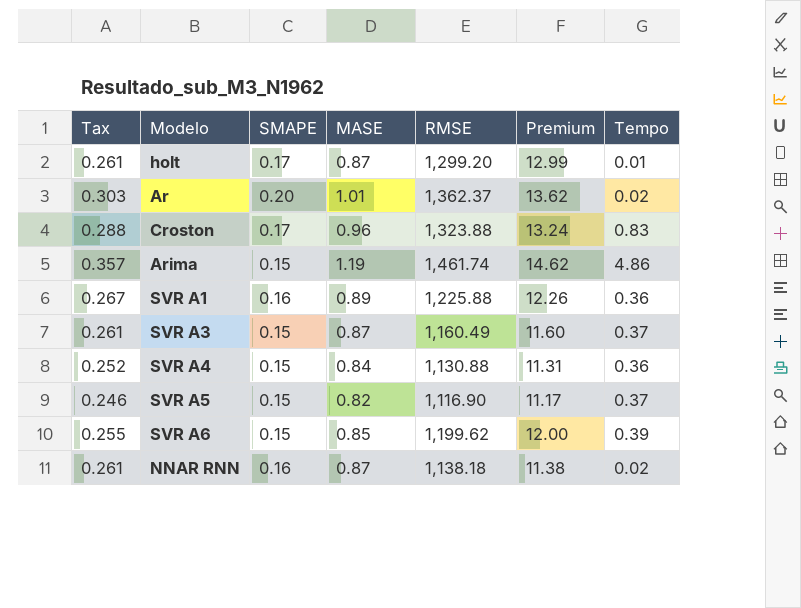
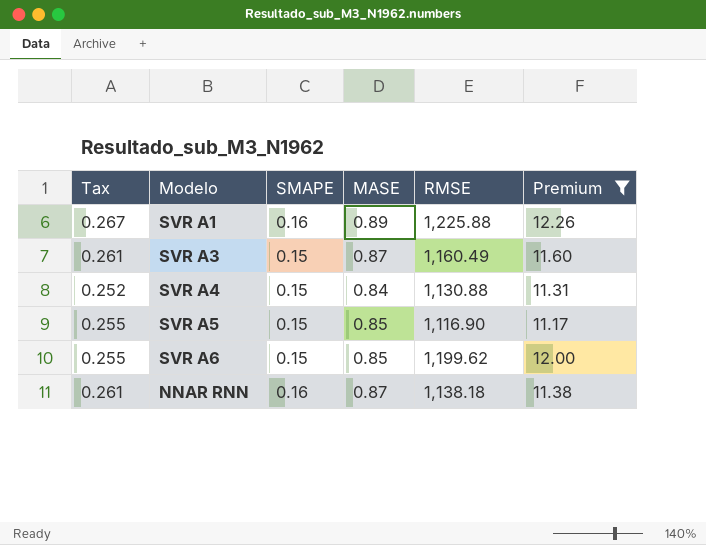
filter: none -> Premium <= 12.26
column Tempo | position: 7 -> none
SVR A5 | Tax: 0.246 -> 0.255
SVR A5 | MASE: 0.82 -> 0.85

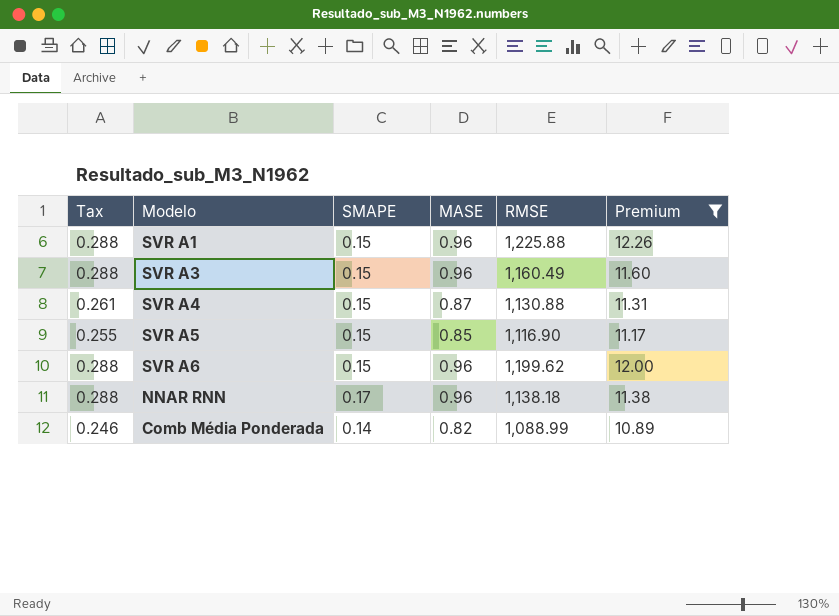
SVR A1 | Tax: 0.267 -> 0.288
SVR A1 | SMAPE: 0.16 -> 0.15
SVR A1 | MASE: 0.89 -> 0.96
SVR A3 | Tax: 0.261 -> 0.288
SVR A3 | MASE: 0.87 -> 0.96
SVR A4 | Tax: 0.252 -> 0.261
SVR A4 | MASE: 0.84 -> 0.87
SVR A6 | Tax: 0.255 -> 0.288
SVR A6 | MASE: 0.85 -> 0.96
NNAR RNN | Tax: 0.261 -> 0.288
NNAR RNN | SMAPE: 0.16 -> 0.17
NNAR RNN | MASE: 0.87 -> 0.96
row Comb Média Ponderada: none -> 0.246 | 0.14 | 0.82 | 1,088.99 | 10.89

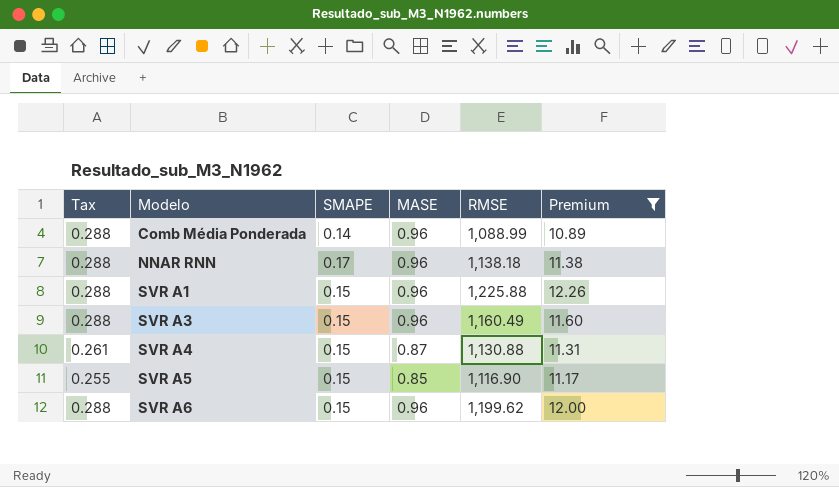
row order: none -> Modelo ascending
Comb Média Ponderada | Tax: 0.246 -> 0.288
Comb Média Ponderada | MASE: 0.82 -> 0.96

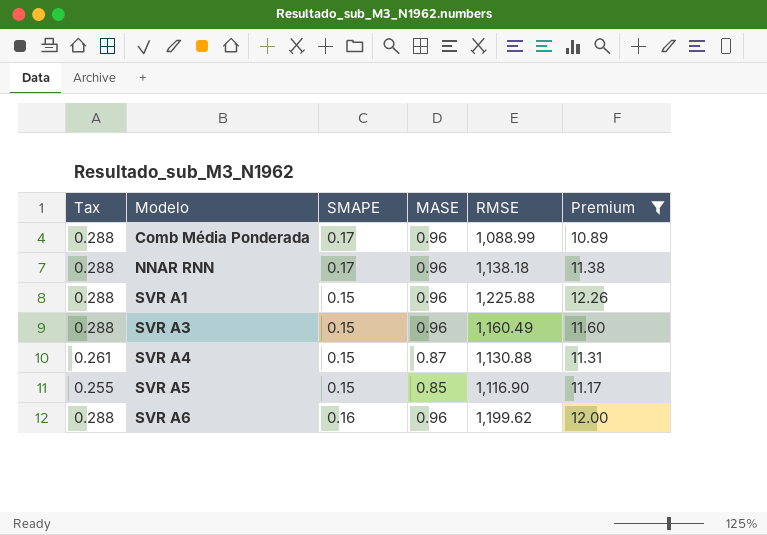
Comb Média Ponderada | SMAPE: 0.14 -> 0.17
SVR A6 | SMAPE: 0.15 -> 0.16

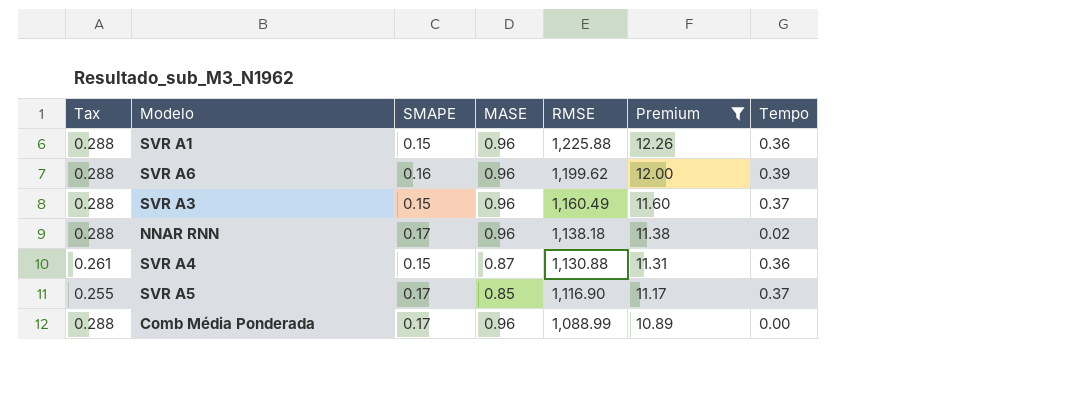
row order: Modelo ascending -> RMSE descending
column Tempo | position: none -> 7
SVR A5 | SMAPE: 0.15 -> 0.17

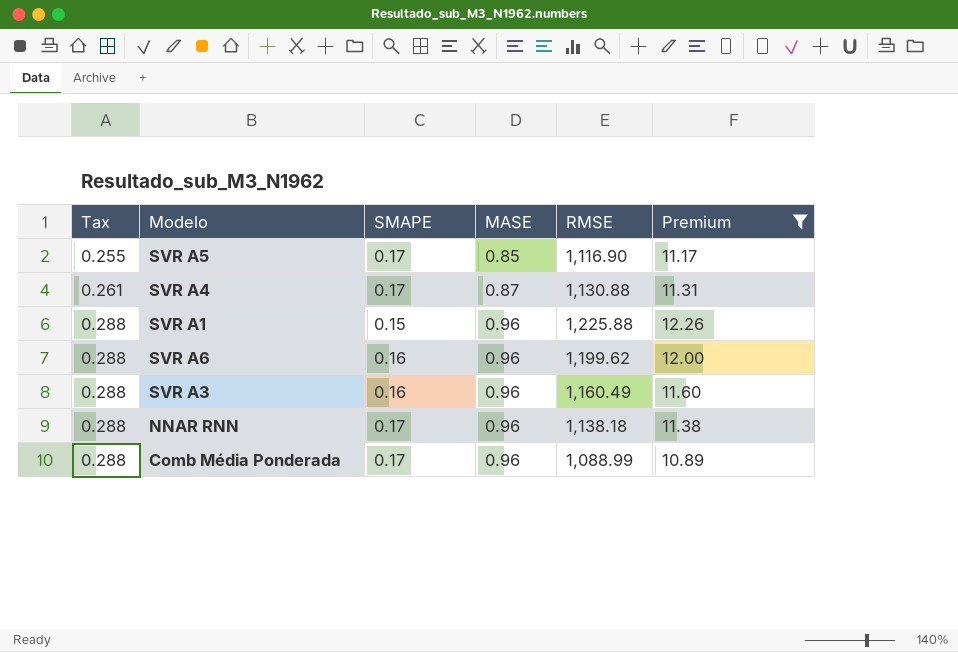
row order: RMSE descending -> Tax ascending
column Tempo | position: 7 -> none
SVR A4 | SMAPE: 0.15 -> 0.17
SVR A3 | SMAPE: 0.15 -> 0.16

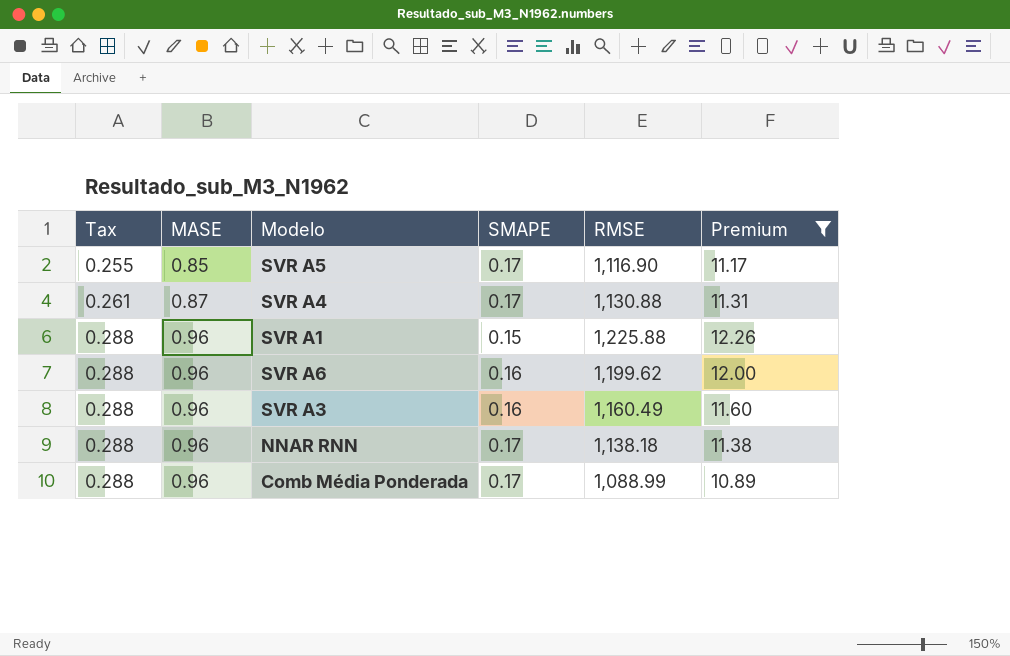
column MASE | position: 4 -> 2

